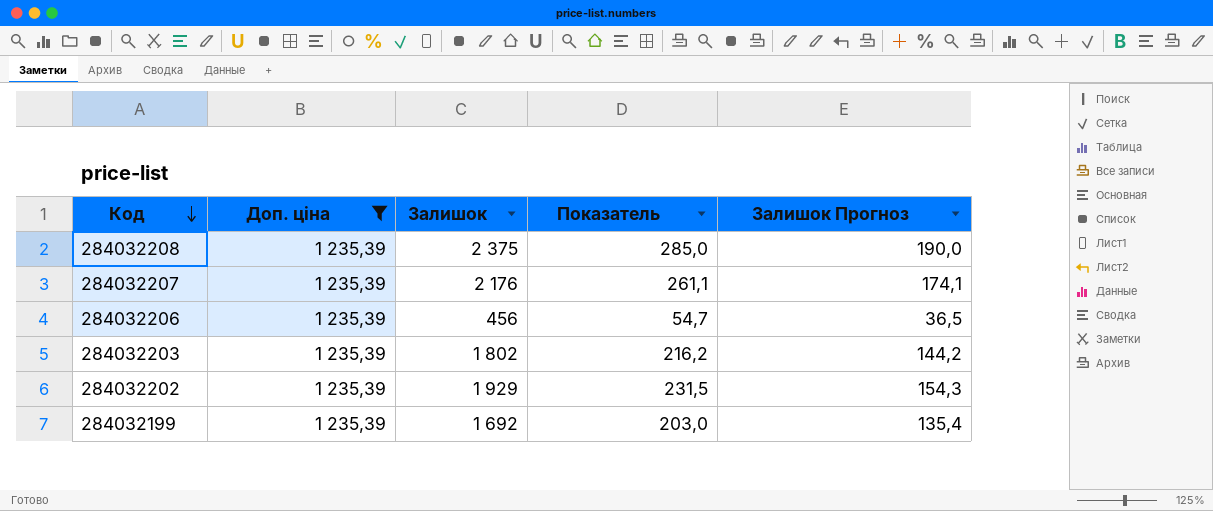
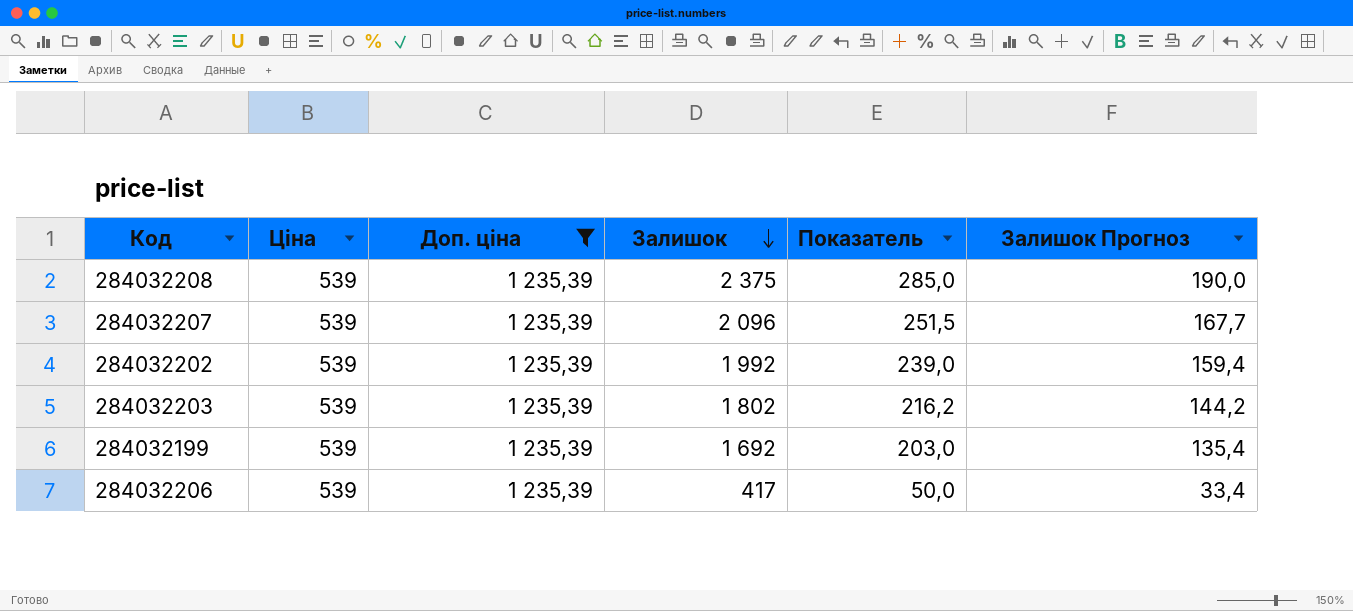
row order: Код descending -> Залишок descending
column Ціна | position: none -> 2
284032207 | Залишок: 2 176 -> 2 096
284032207 | Показатель: 261,1 -> 251,5
284032207 | Залишок Прогноз: 174,1 -> 167,7
284032202 | Залишок: 1 929 -> 1 992
284032202 | Показатель: 231,5 -> 239,0
284032202 | Залишок Прогноз: 154,3 -> 159,4
284032206 | Залишок: 456 -> 417
284032206 | Показатель: 54,7 -> 50,0
284032206 | Залишок Прогноз: 36,5 -> 33,4

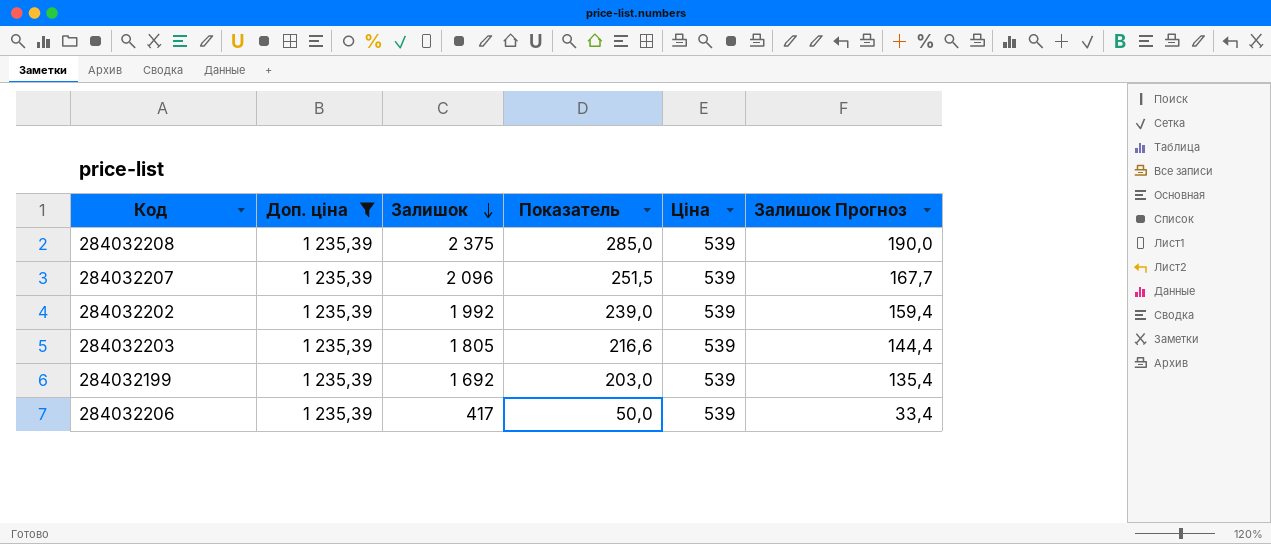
column Ціна | position: 2 -> 5
284032203 | Залишок: 1 802 -> 1 805
284032203 | Показатель: 216,2 -> 216,6
284032203 | Залишок Прогноз: 144,2 -> 144,4

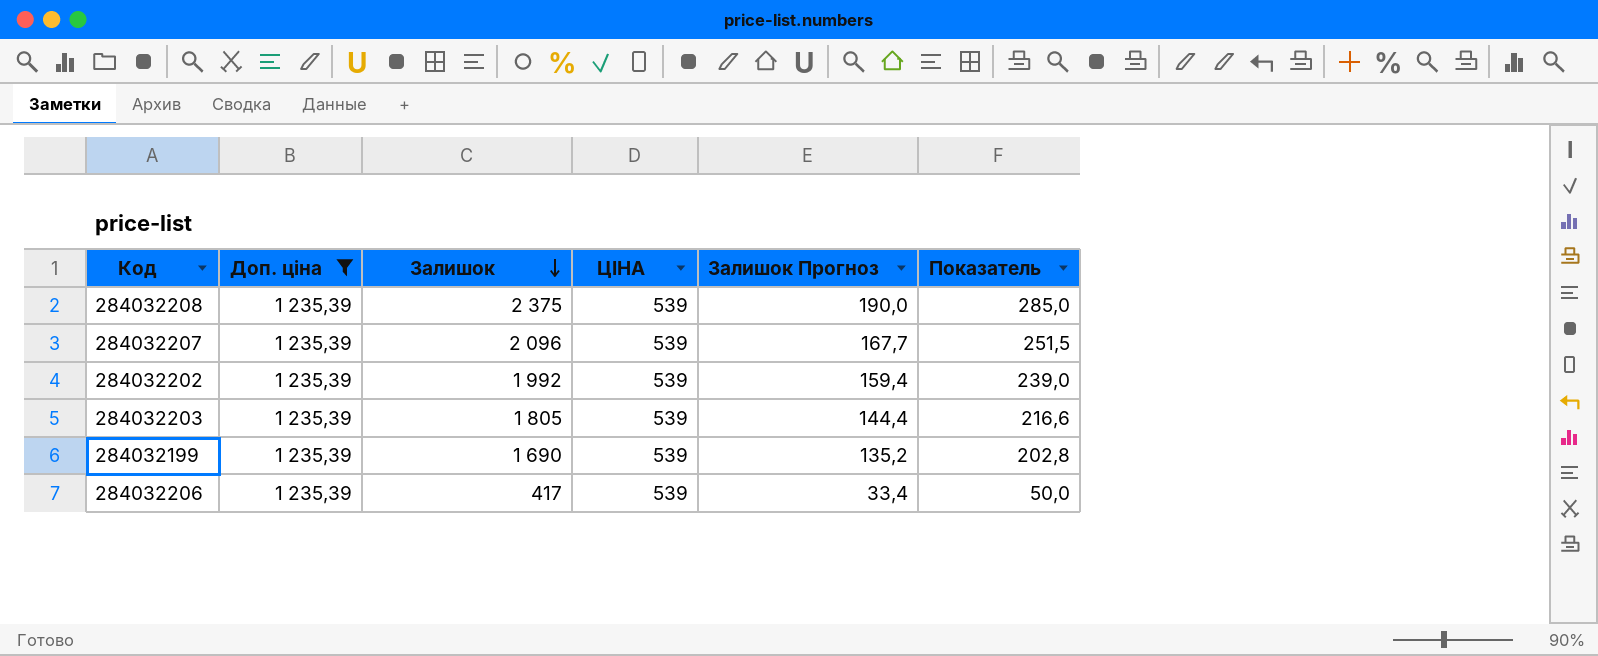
column name: Ціна -> ЦІНА
column Показатель | position: 4 -> 6
284032199 | Залишок: 1 692 -> 1 690
284032199 | Залишок Прогноз: 135,4 -> 135,2
284032199 | Показатель: 203,0 -> 202,8

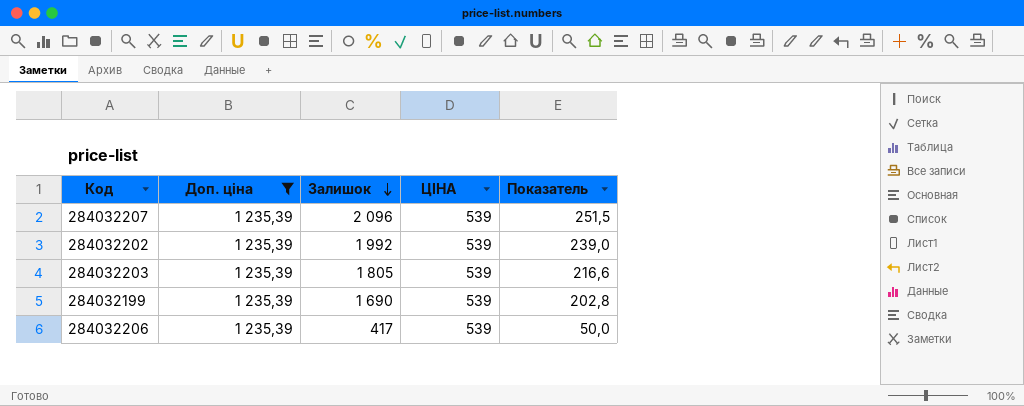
column Залишок Прогноз | formula: [Залишок] * 0,08 -> none
row 284032208: 1 235,39 | 2 375 | 539 | 190,0 | 285,0 -> none

